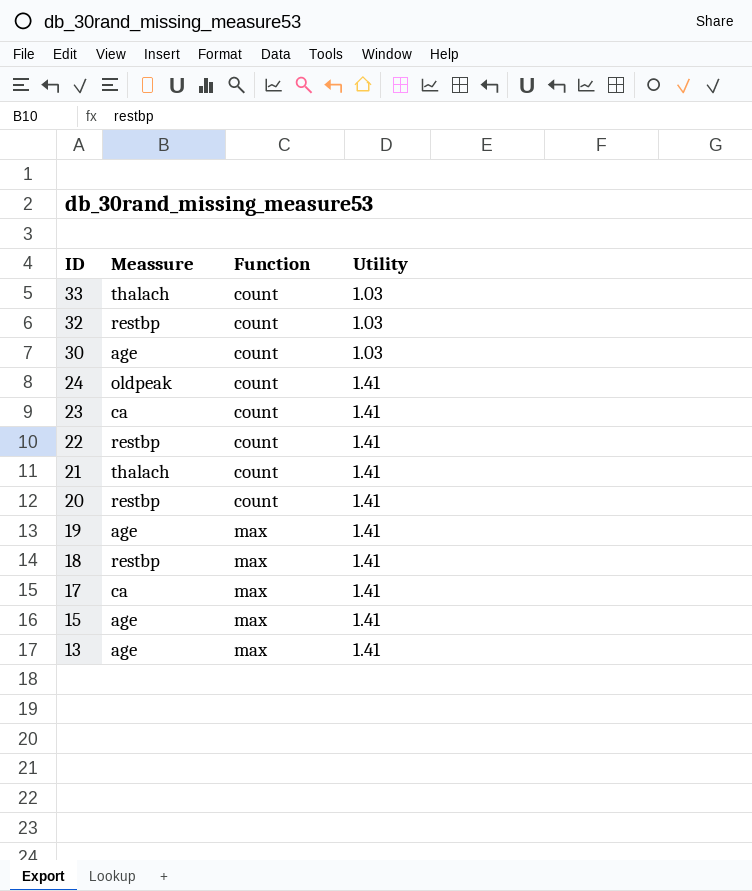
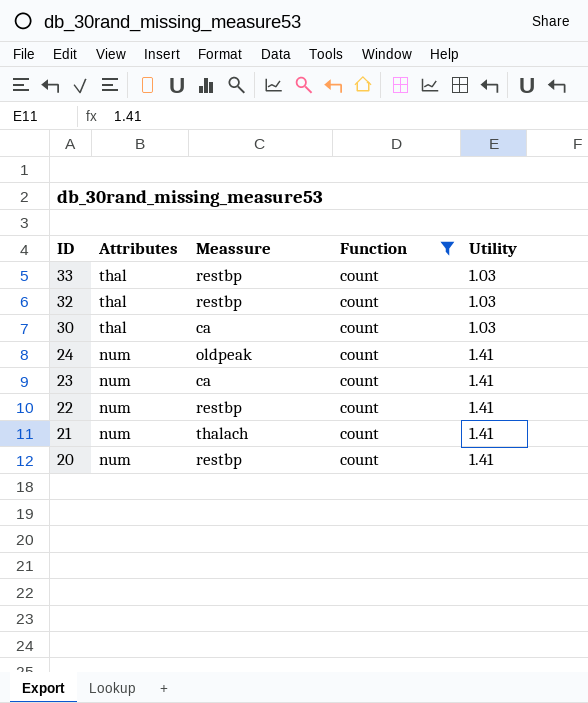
filter: none -> Function = count
column Attributes | position: none -> 2
33 | Meassure: thalach -> restbp
30 | Meassure: age -> ca

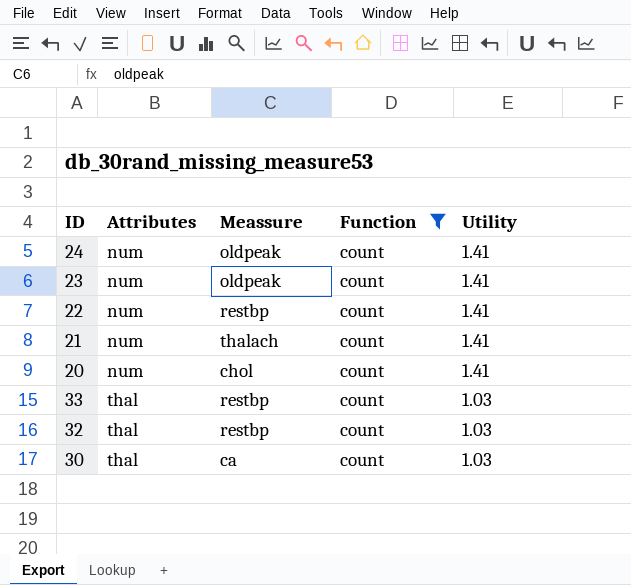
row order: ID descending -> Attributes ascending
23 | Meassure: ca -> oldpeak
20 | Meassure: restbp -> chol

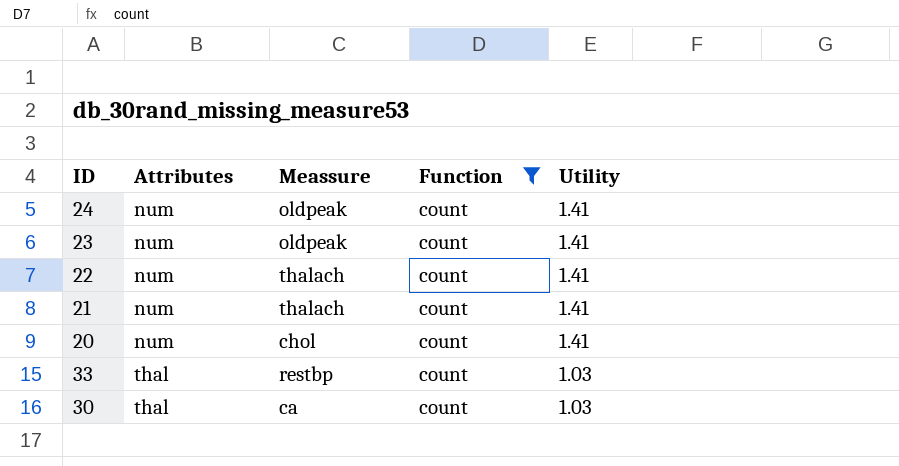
row 32: thal | restbp | count | 1.03 -> none
22 | Meassure: restbp -> thalach

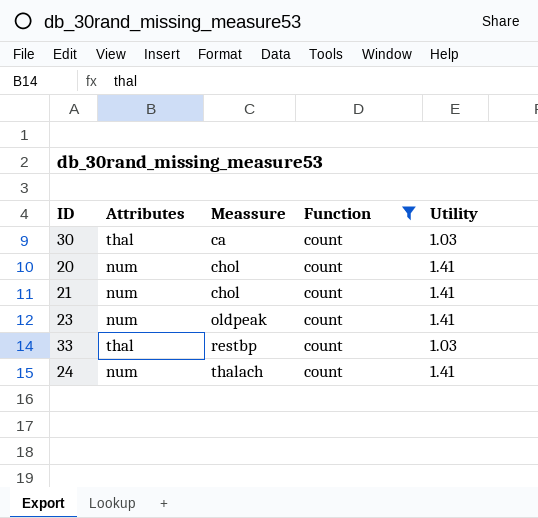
row order: Attributes ascending -> Meassure ascending
row 22: num | thalach | count | 1.41 -> none
21 | Meassure: thalach -> chol
24 | Meassure: oldpeak -> thalach

